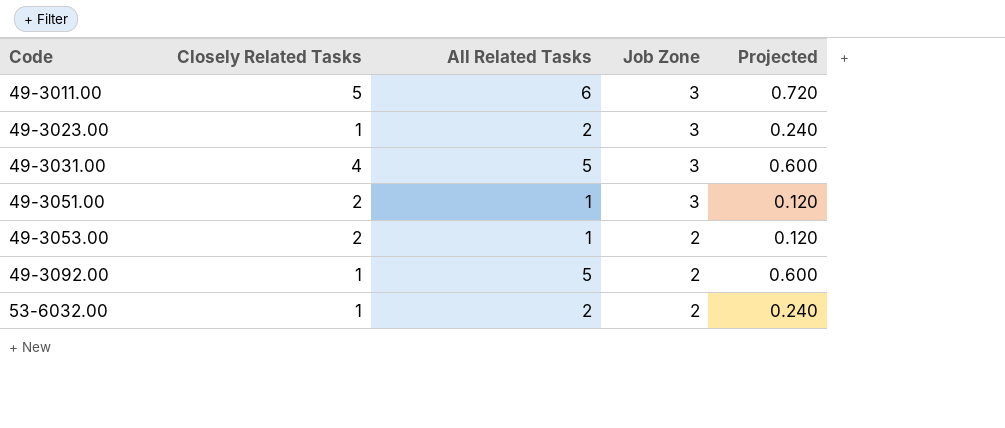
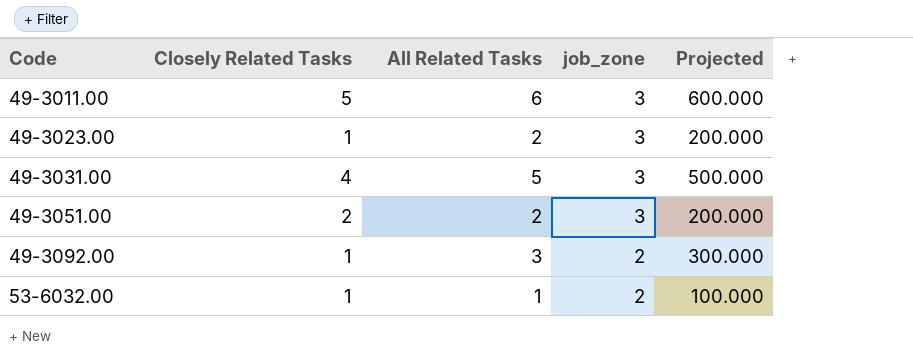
column name: Job Zone -> job_zone
column Projected | formula: [All Related Tasks] * 0.12 -> [All Related Tasks] * 100
row 49-3053.00: 2 | 1 | 2 | 0.120 -> none
49-3051.00 | All Related Tasks: 1 -> 2
49-3092.00 | All Related Tasks: 5 -> 3
53-6032.00 | All Related Tasks: 2 -> 1

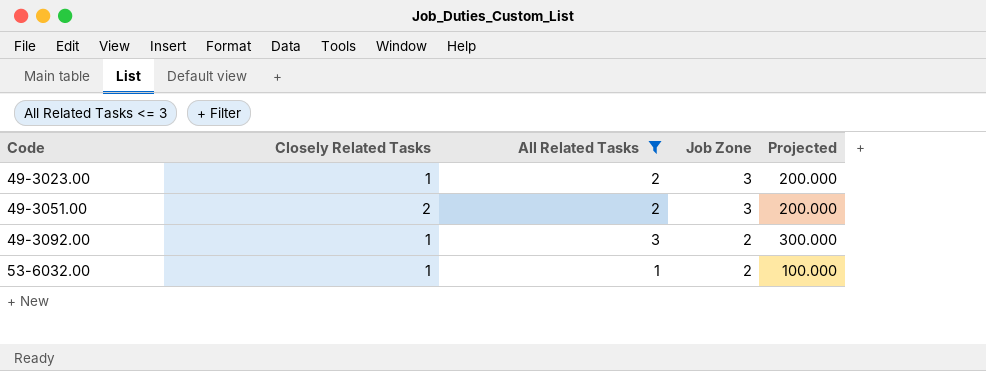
filter: none -> All Related Tasks <= 3
column name: job_zone -> Job Zone

